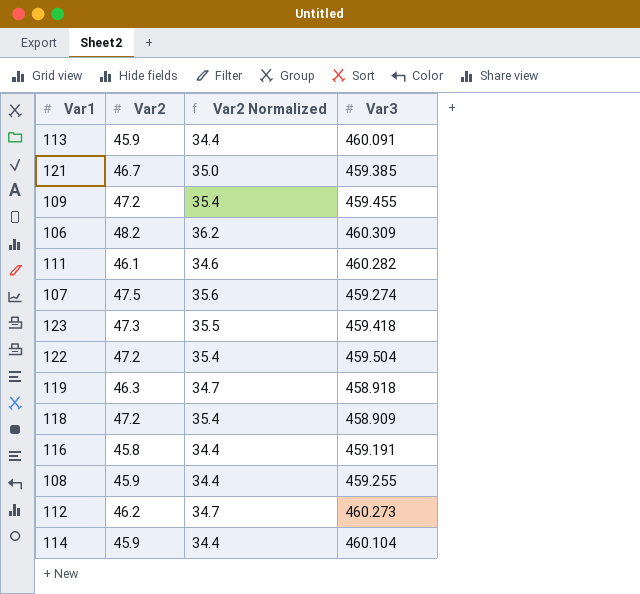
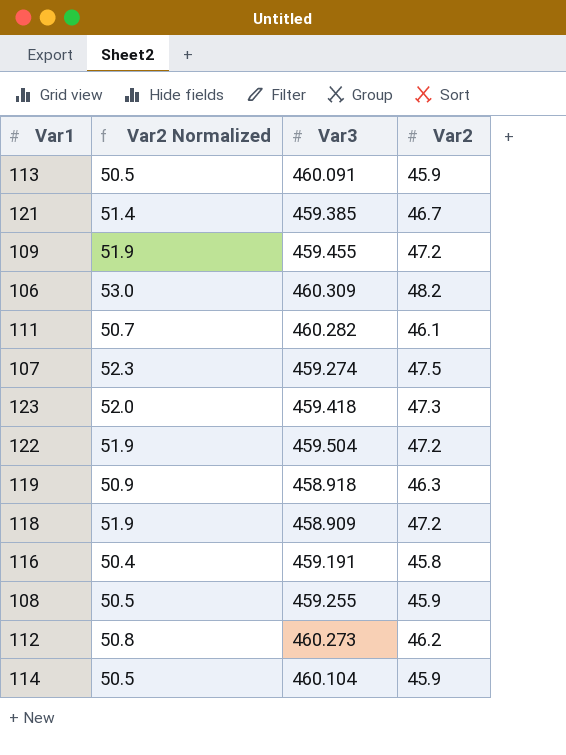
column Var2 Normalized | formula: [Var2] * 0.75 -> [Var2] * 1.1
column Var2 | position: 2 -> 4

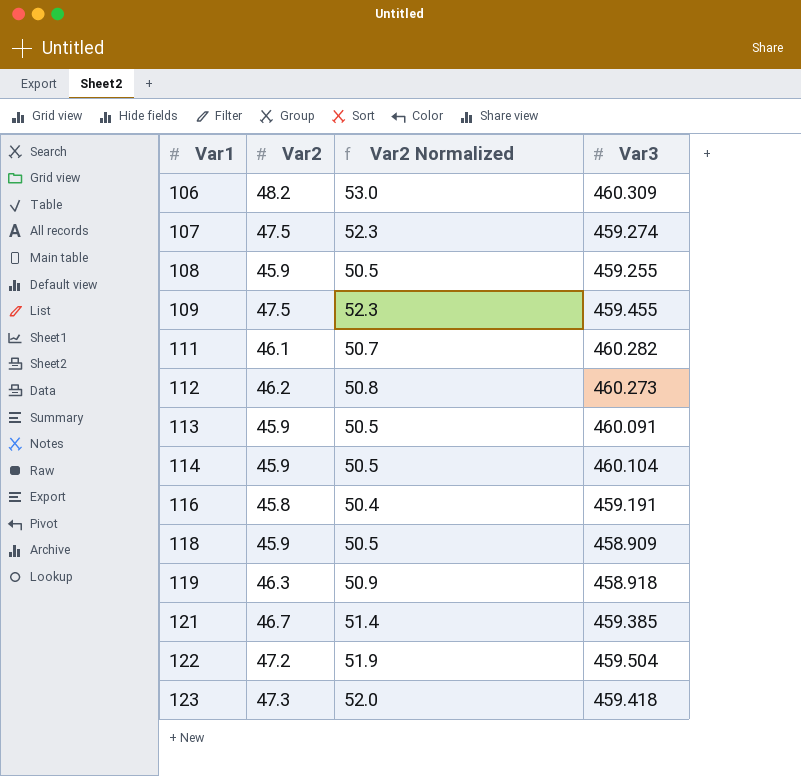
row order: none -> Var1 ascending
column Var2 | position: 4 -> 2
109 | Var2: 47.2 -> 47.5
109 | Var2 Normalized: 51.9 -> 52.3
118 | Var2: 47.2 -> 45.9
118 | Var2 Normalized: 51.9 -> 50.5

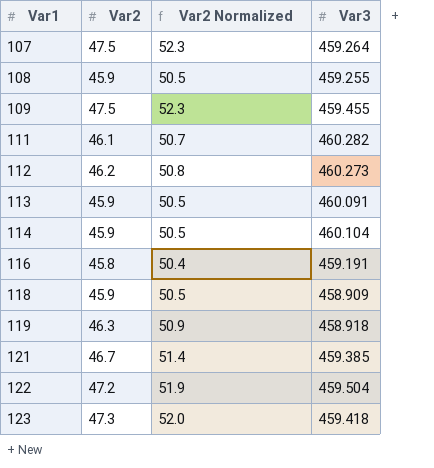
row 106: 48.2 | 53.0 | 460.309 -> none
107 | Var3: 459.274 -> 459.264

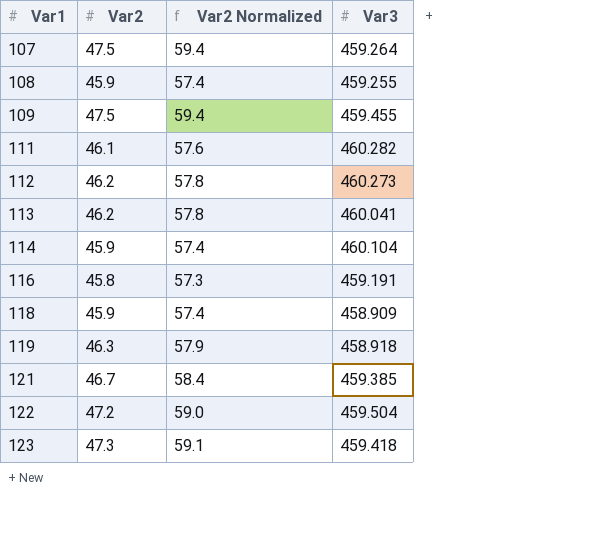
column Var2 Normalized | formula: [Var2] * 1.1 -> [Var2] * 1.25
113 | Var2: 45.9 -> 46.2
113 | Var3: 460.091 -> 460.041

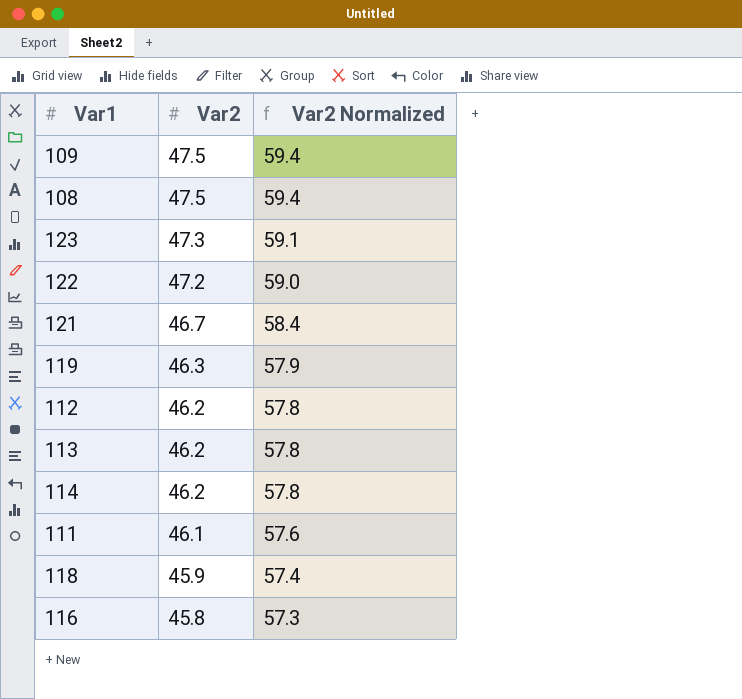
row order: Var1 ascending -> Var2 descending
column Var3 | position: 4 -> none
row 107: 47.5 | 59.4 | 459.264 -> none
108 | Var2: 45.9 -> 47.5
108 | Var2 Normalized: 57.4 -> 59.4
114 | Var2: 45.9 -> 46.2
114 | Var2 Normalized: 57.4 -> 57.8

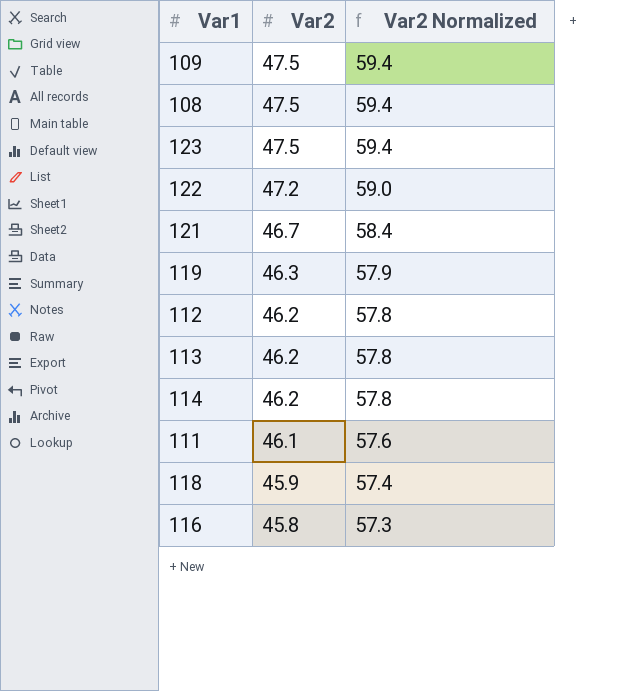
123 | Var2: 47.3 -> 47.5
123 | Var2 Normalized: 59.1 -> 59.4

